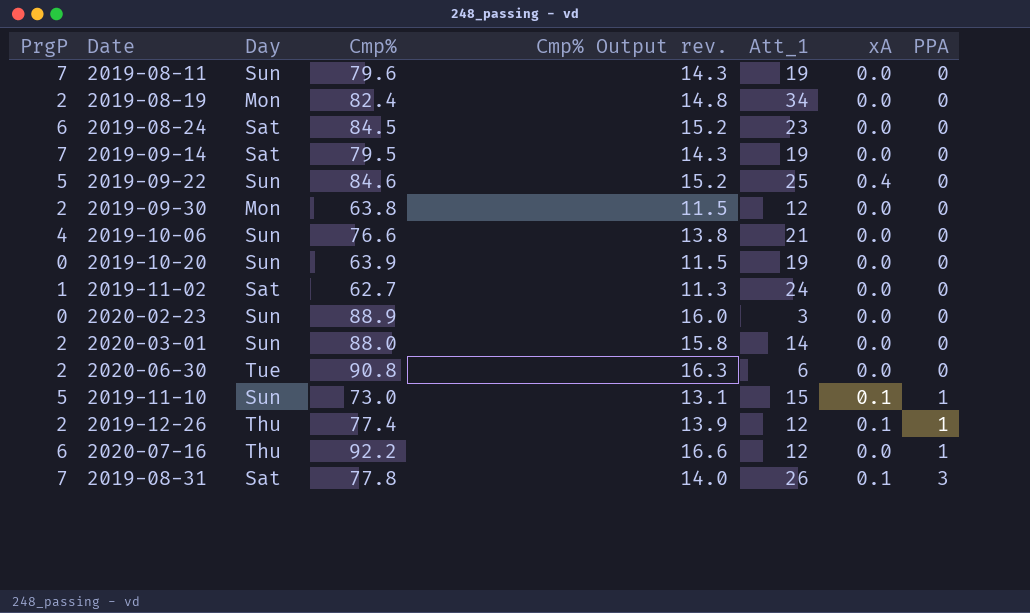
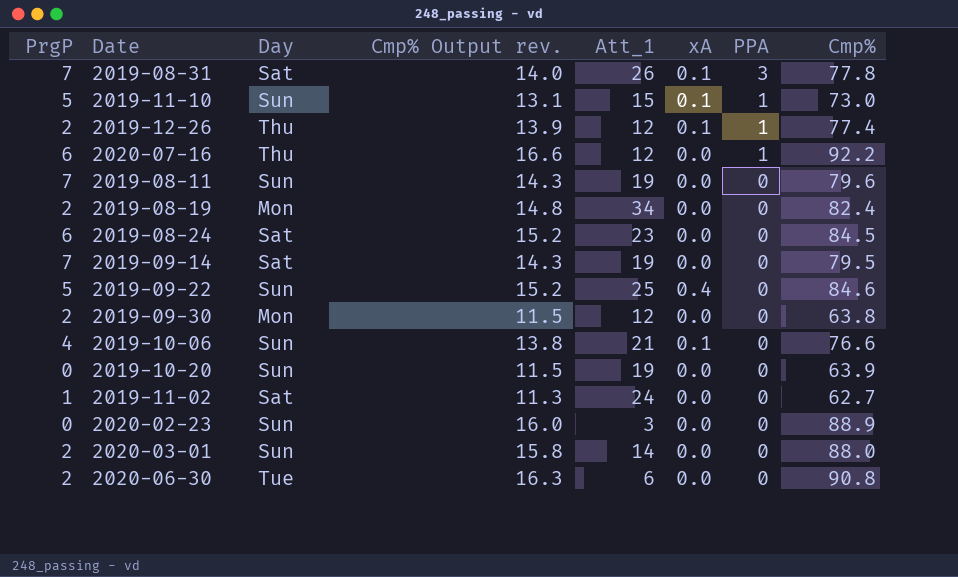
row order: PPA ascending -> PPA descending
column Cmp% | position: 4 -> 8
2019-10-06 | xA: 0.0 -> 0.1

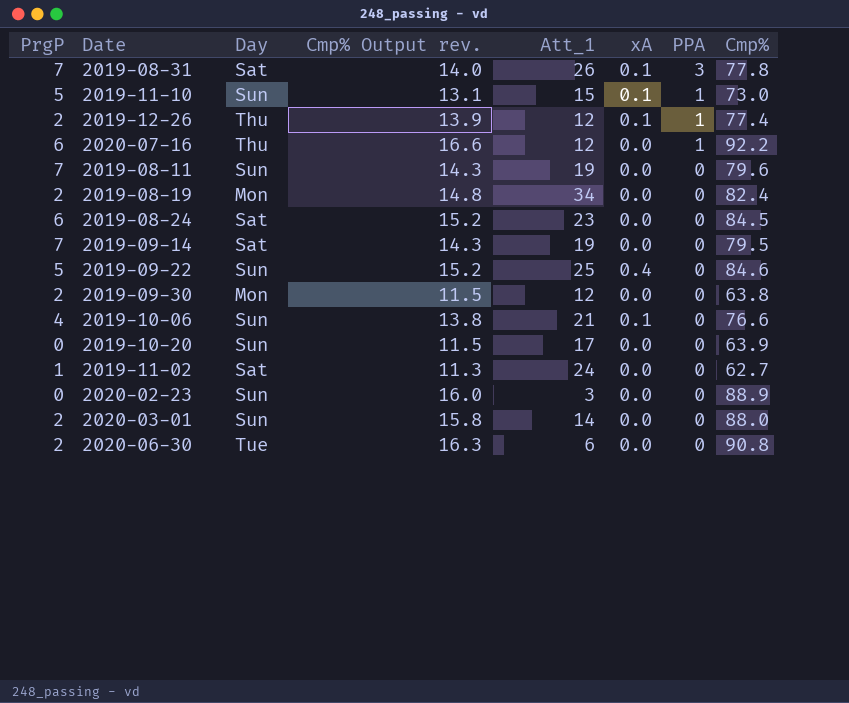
2019-10-20 | Att_1: 19 -> 17

